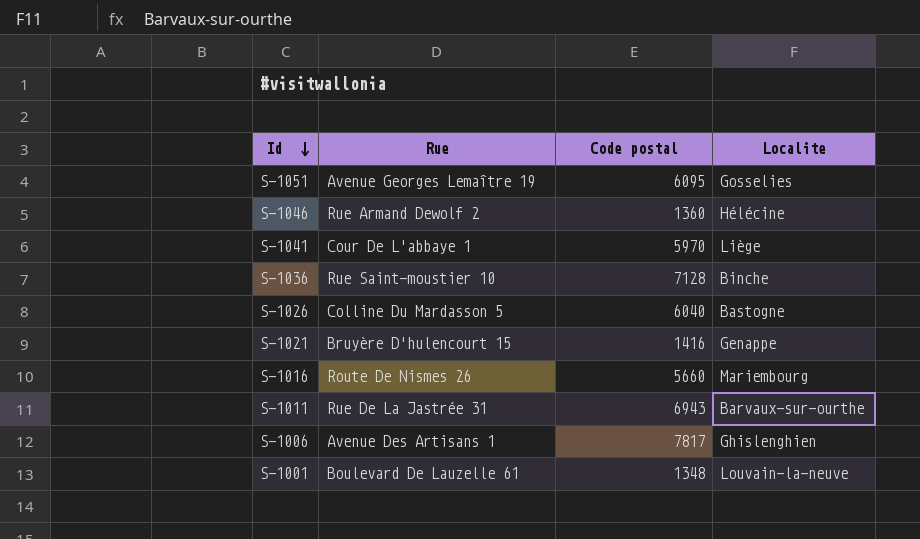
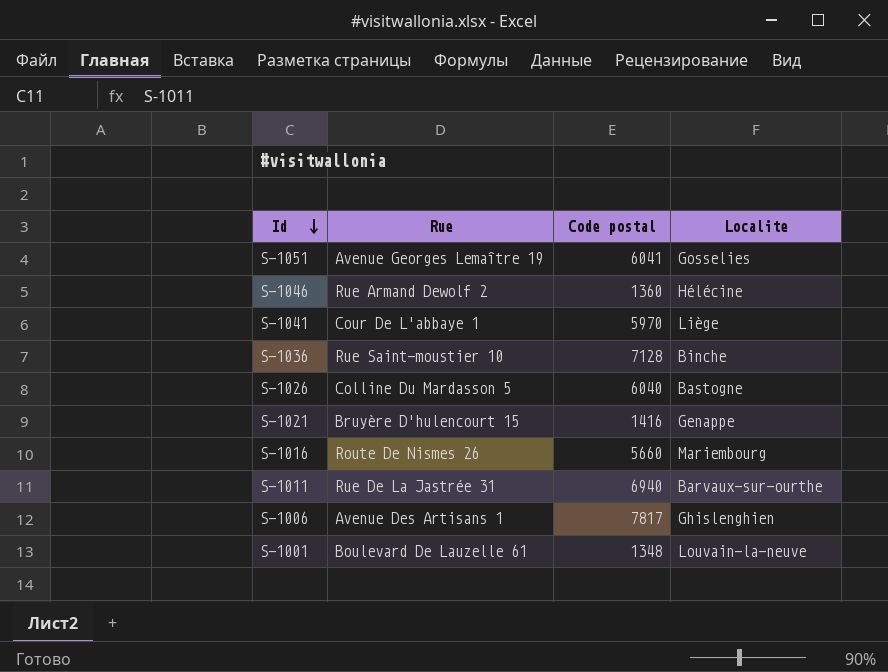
S-1051 | Code postal: 6095 -> 6041
S-1011 | Code postal: 6943 -> 6940

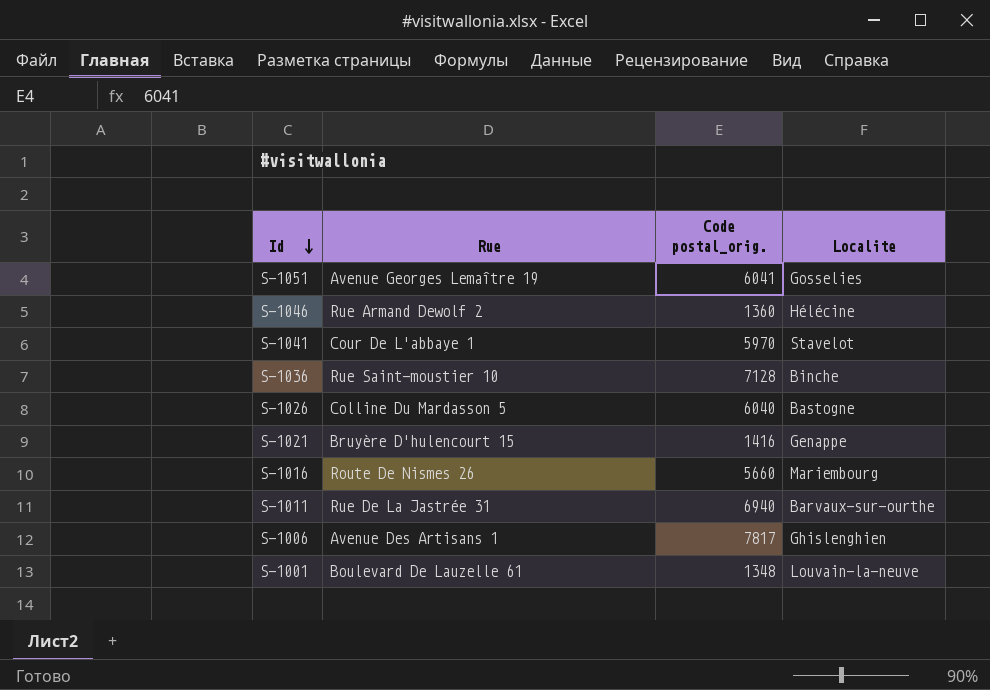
column name: Code postal -> Code postal_orig.
S-1041 | Localite: Liège -> Stavelot

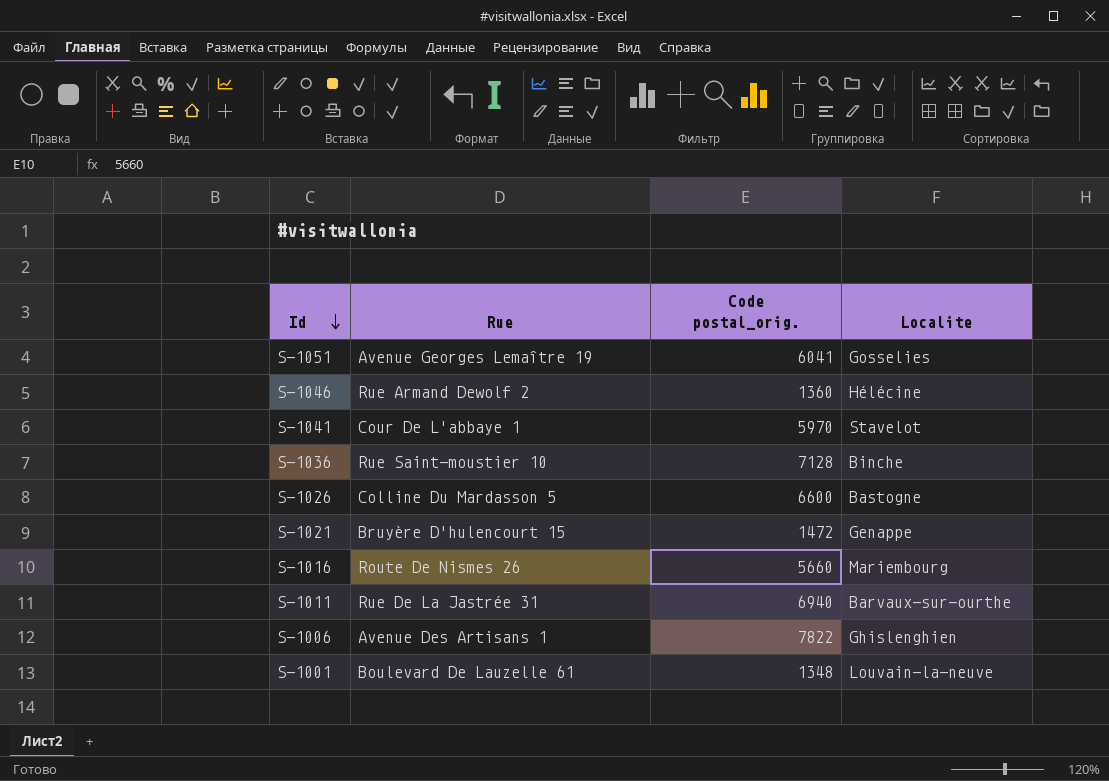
S-1026 | Code postal_orig.: 6040 -> 6600
S-1021 | Code postal_orig.: 1416 -> 1472
S-1006 | Code postal_orig.: 7817 -> 7822

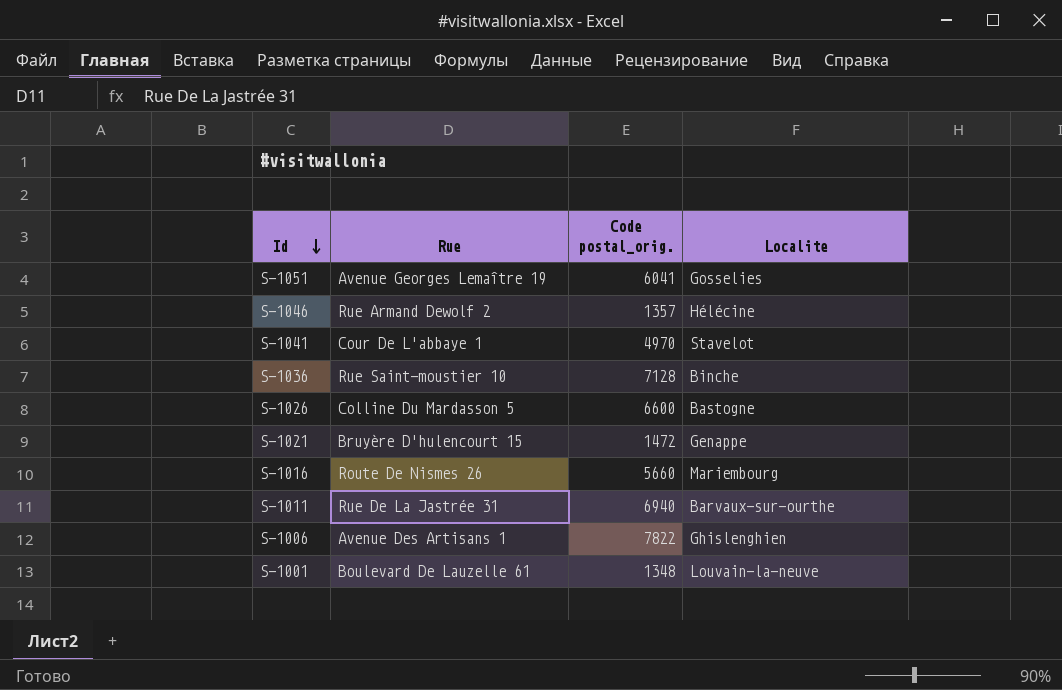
S-1046 | Code postal_orig.: 1360 -> 1357
S-1041 | Code postal_orig.: 5970 -> 4970

